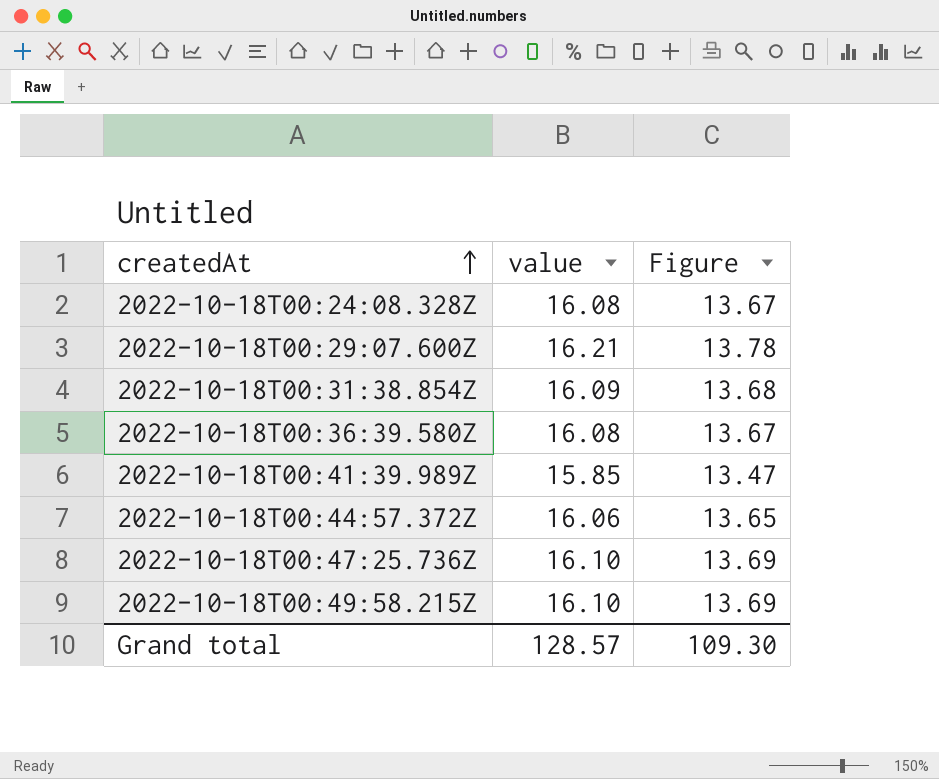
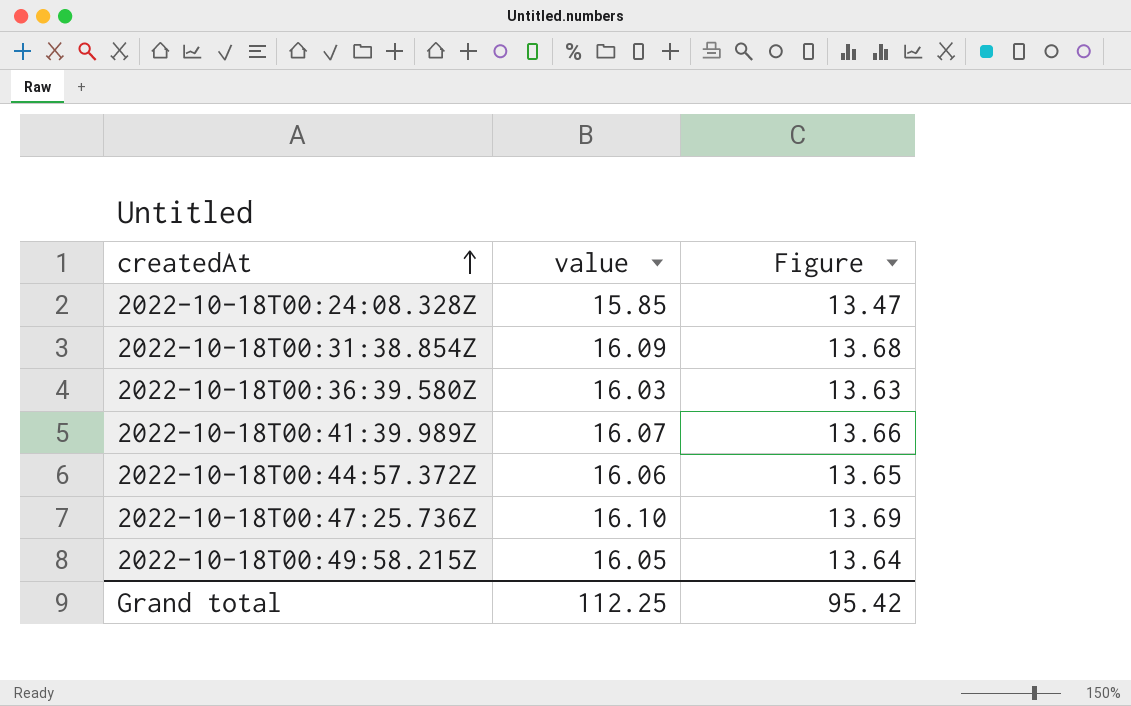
row 2022-10-18T00:29:07.600Z: 16.21 | 13.78 -> none
2022-10-18T00:24:08.328Z | value: 16.08 -> 15.85
2022-10-18T00:24:08.328Z | Figure: 13.67 -> 13.47
2022-10-18T00:36:39.580Z | value: 16.08 -> 16.03
2022-10-18T00:36:39.580Z | Figure: 13.67 -> 13.63
2022-10-18T00:41:39.989Z | value: 15.85 -> 16.07
2022-10-18T00:41:39.989Z | Figure: 13.47 -> 13.66
2022-10-18T00:49:58.215Z | value: 16.10 -> 16.05
2022-10-18T00:49:58.215Z | Figure: 13.69 -> 13.64
Grand total | value: 128.57 -> 112.25
Grand total | Figure: 109.30 -> 95.42

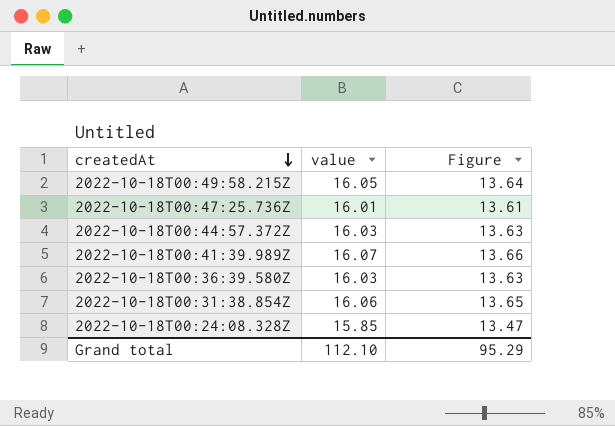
row order: createdAt ascending -> createdAt descending
2022-10-18T00:47:25.736Z | value: 16.10 -> 16.01
2022-10-18T00:47:25.736Z | Figure: 13.69 -> 13.61
2022-10-18T00:44:57.372Z | value: 16.06 -> 16.03
2022-10-18T00:44:57.372Z | Figure: 13.65 -> 13.63
2022-10-18T00:31:38.854Z | value: 16.09 -> 16.06
2022-10-18T00:31:38.854Z | Figure: 13.68 -> 13.65
Grand total | value: 112.25 -> 112.10
Grand total | Figure: 95.42 -> 95.29

